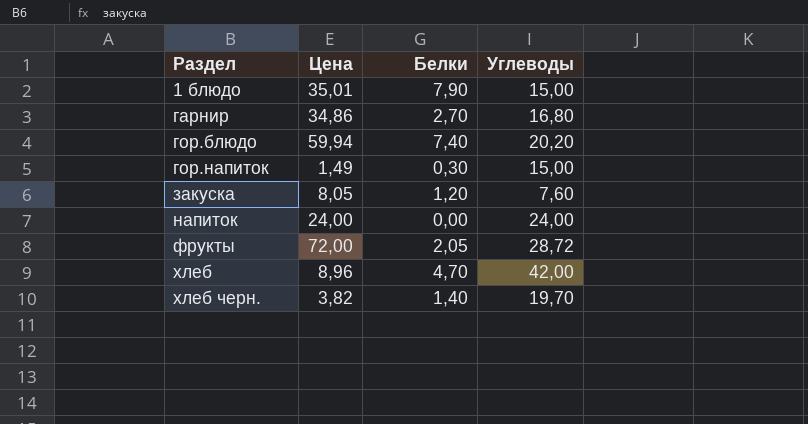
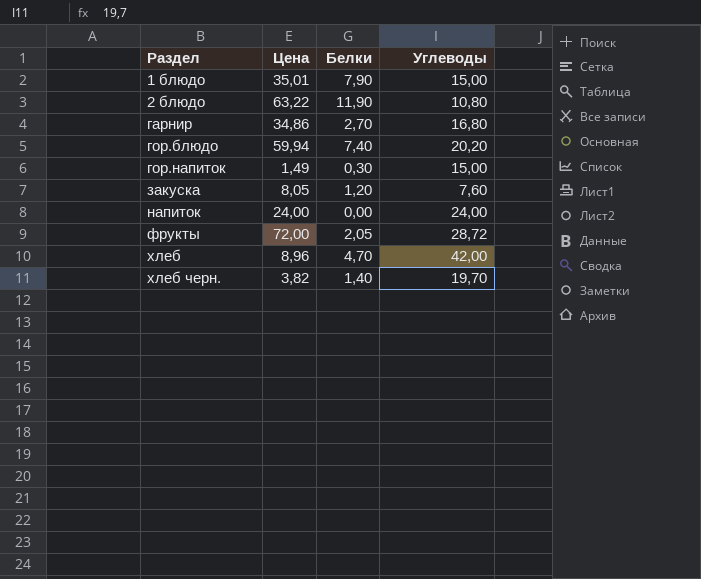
row 2 блюдо: none -> 63,22 | 11,90 | 10,80

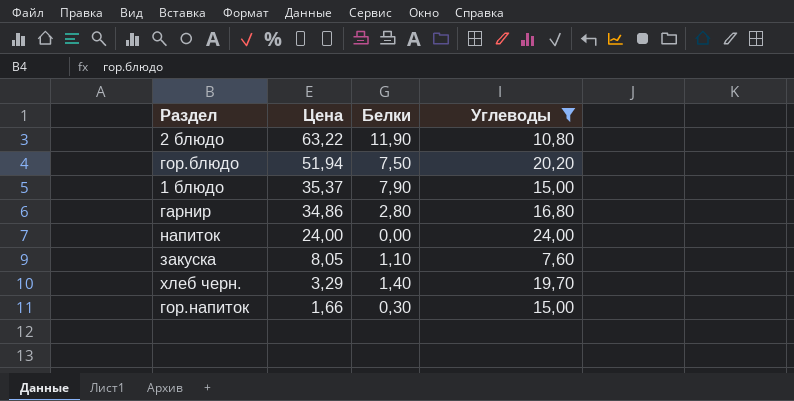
filter: none -> Углеводы <= 24,00
row order: Раздел ascending -> Цена descending
гор.блюдо | Цена: 59,94 -> 51,94
гор.блюдо | Белки: 7,40 -> 7,50
1 блюдо | Цена: 35,01 -> 35,37
гарнир | Белки: 2,70 -> 2,80
закуска | Белки: 1,20 -> 1,10
хлеб черн. | Цена: 3,82 -> 3,29
гор.напиток | Цена: 1,49 -> 1,66

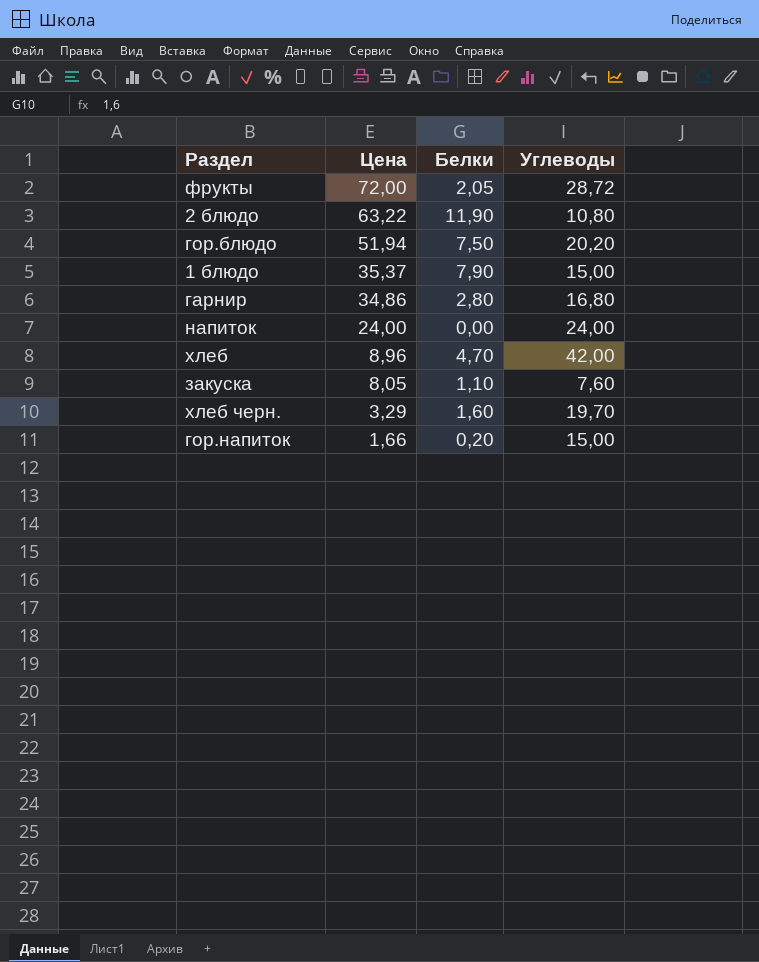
filter: Углеводы <= 24,00 -> none
хлеб черн. | Белки: 1,40 -> 1,60
гор.напиток | Белки: 0,30 -> 0,20

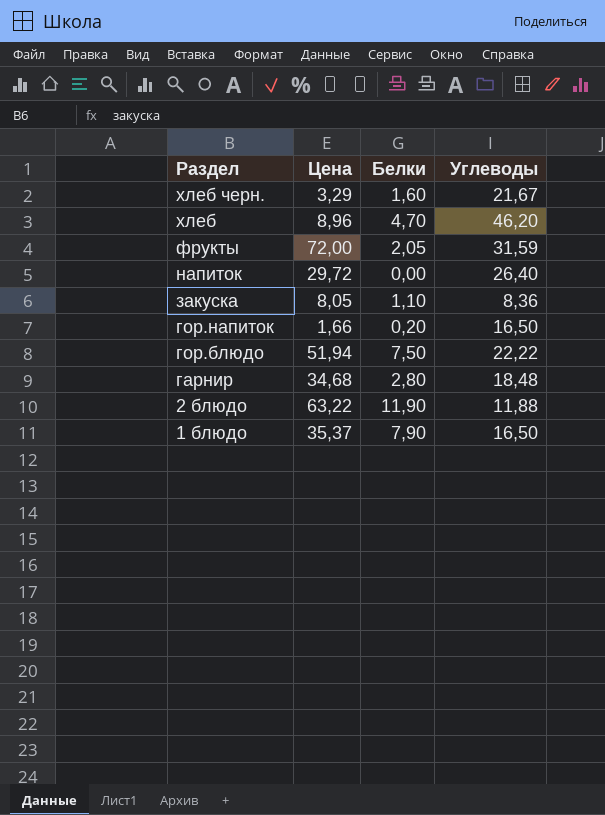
row order: Цена descending -> Раздел descending
хлеб черн. | Углеводы: 19,70 -> 21,67
хлеб | Углеводы: 42,00 -> 46,20
фрукты | Углеводы: 28,72 -> 31,59
напиток | Цена: 24,00 -> 29,72
напиток | Углеводы: 24,00 -> 26,40
закуска | Углеводы: 7,60 -> 8,36
гор.напиток | Углеводы: 15,00 -> 16,50
гор.блюдо | Углеводы: 20,20 -> 22,22
гарнир | Цена: 34,86 -> 34,68
гарнир | Углеводы: 16,80 -> 18,48
2 блюдо | Углеводы: 10,80 -> 11,88
1 блюдо | Углеводы: 15,00 -> 16,50

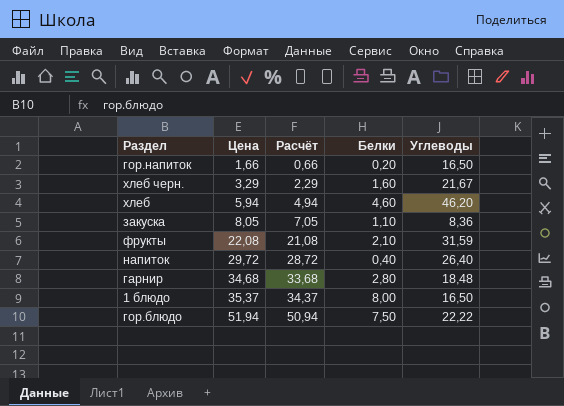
row order: Раздел descending -> Цена ascending
column Расчёт | formula: none -> [Цена] - 1
row 2 блюдо: 63,22 | 11,90 | 11,88 -> none
хлеб | Цена: 8,96 -> 5,94
хлеб | Белки: 4,70 -> 4,60
фрукты | Цена: 72,00 -> 22,08
фрукты | Белки: 2,05 -> 2,10
напиток | Белки: 0,00 -> 0,40
1 блюдо | Белки: 7,90 -> 8,00

